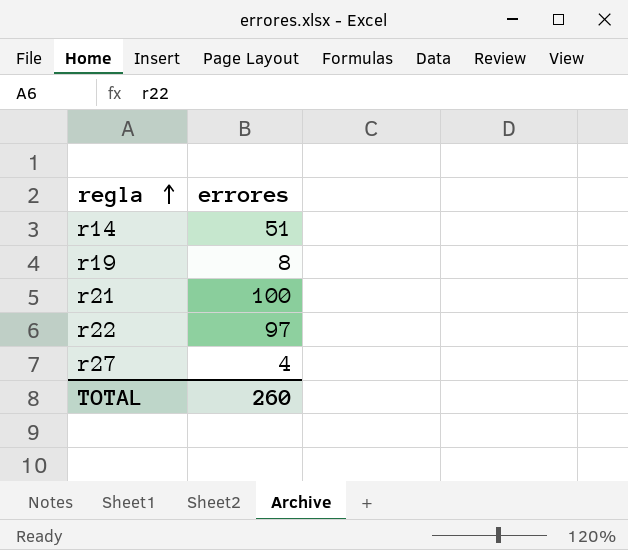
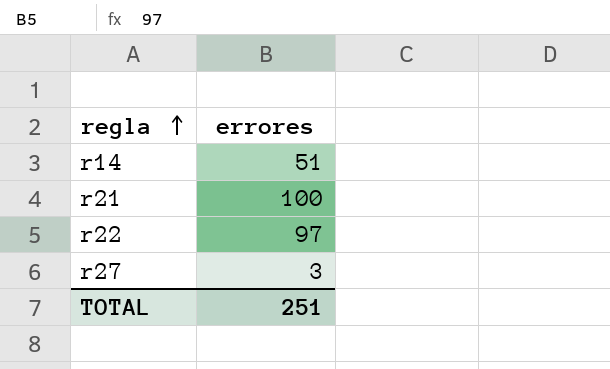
row r19: 8 -> none
r27 | errores: 4 -> 3
TOTAL | errores: 260 -> 251

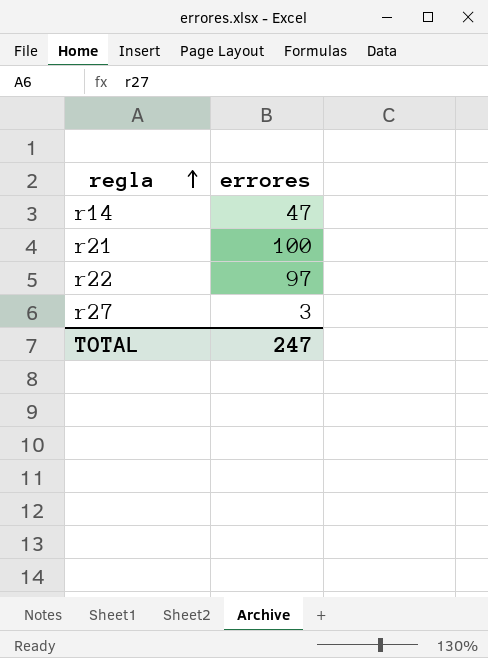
r14 | errores: 51 -> 47
TOTAL | errores: 251 -> 247

